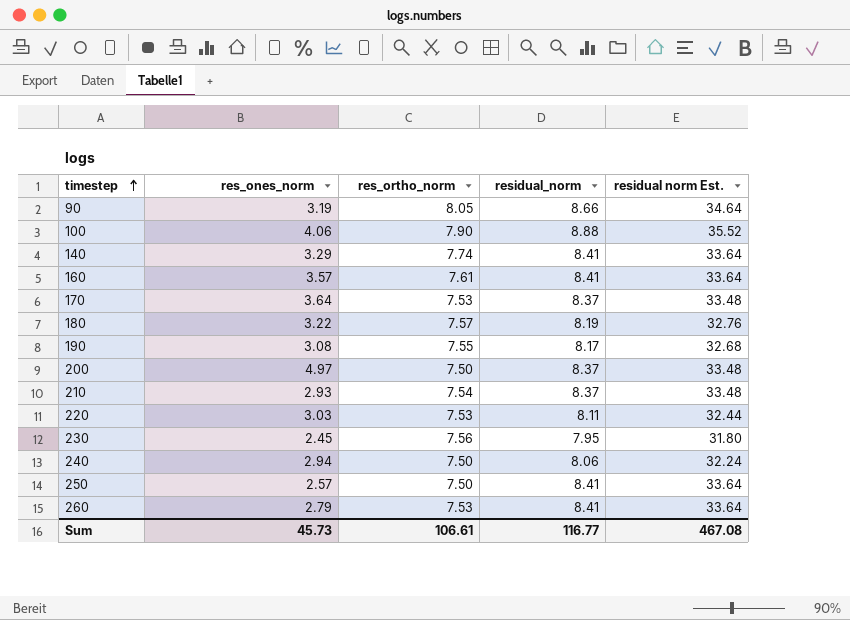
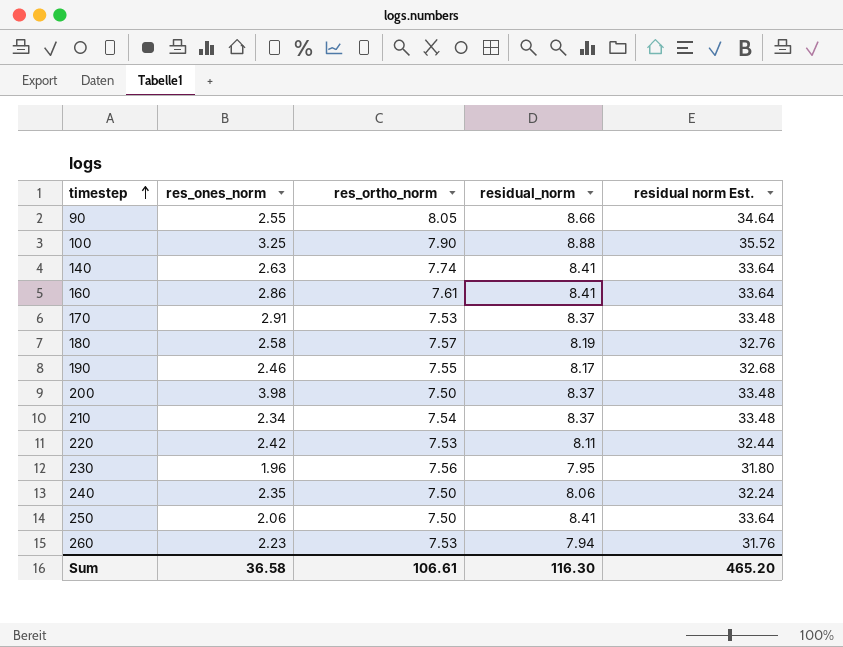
90 | res_ones_norm: 3.19 -> 2.55
100 | res_ones_norm: 4.06 -> 3.25
140 | res_ones_norm: 3.29 -> 2.63
160 | res_ones_norm: 3.57 -> 2.86
170 | res_ones_norm: 3.64 -> 2.91
180 | res_ones_norm: 3.22 -> 2.58
190 | res_ones_norm: 3.08 -> 2.46
200 | res_ones_norm: 4.97 -> 3.98
210 | res_ones_norm: 2.93 -> 2.34
220 | res_ones_norm: 3.03 -> 2.42
230 | res_ones_norm: 2.45 -> 1.96
240 | res_ones_norm: 2.94 -> 2.35
250 | res_ones_norm: 2.57 -> 2.06
260 | res_ones_norm: 2.79 -> 2.23
260 | residual_norm: 8.41 -> 7.94
260 | residual norm Est.: 33.64 -> 31.76
Sum | res_ones_norm: 45.73 -> 36.58
Sum | residual_norm: 116.77 -> 116.30
Sum | residual norm Est.: 467.08 -> 465.20

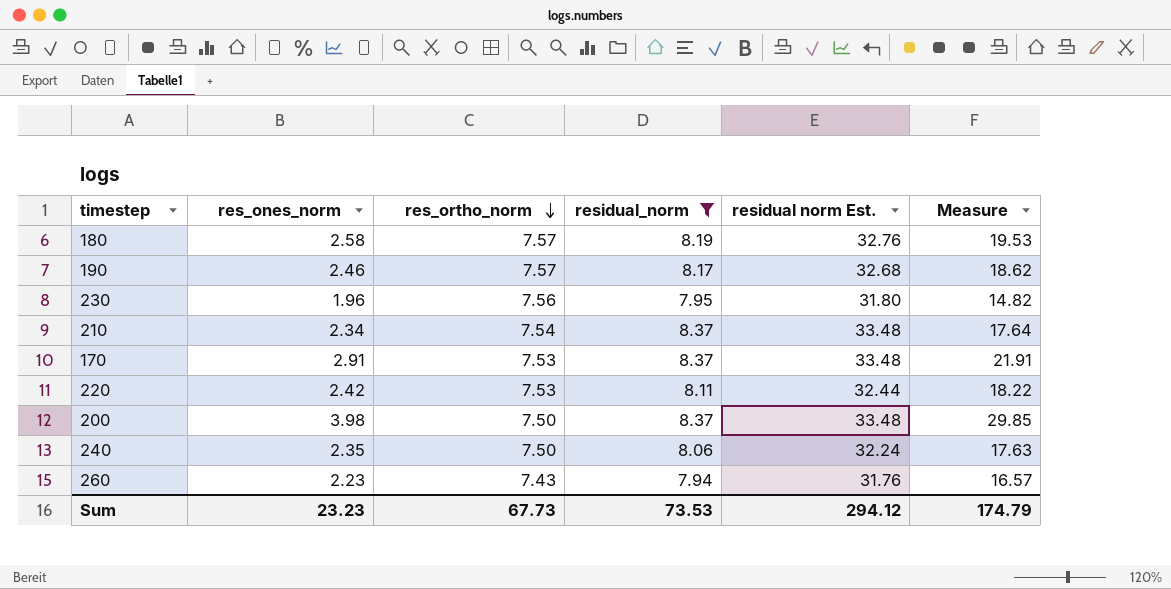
filter: none -> residual_norm <= 8.37
row order: timestep ascending -> res_ortho_norm descending
column Measure | formula: none -> [res_ones_norm] * [res_ortho_norm]
190 | res_ortho_norm: 7.55 -> 7.57
260 | res_ortho_norm: 7.53 -> 7.43
Sum | res_ones_norm: 36.58 -> 23.23
Sum | res_ortho_norm: 106.61 -> 67.73
Sum | residual_norm: 116.30 -> 73.53
Sum | residual norm Est.: 465.20 -> 294.12

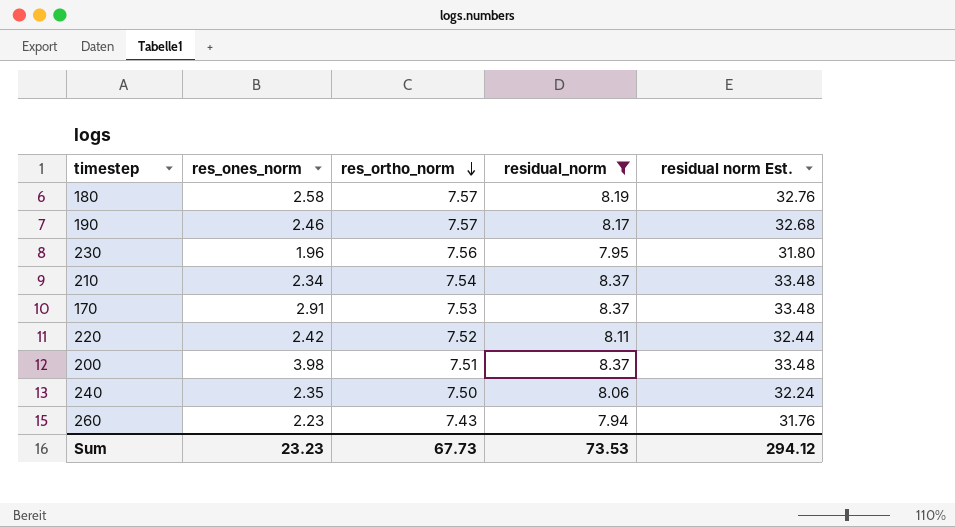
column Measure | formula: [res_ones_norm] * [res_ortho_norm] -> none
220 | res_ortho_norm: 7.53 -> 7.52
200 | res_ortho_norm: 7.50 -> 7.51

